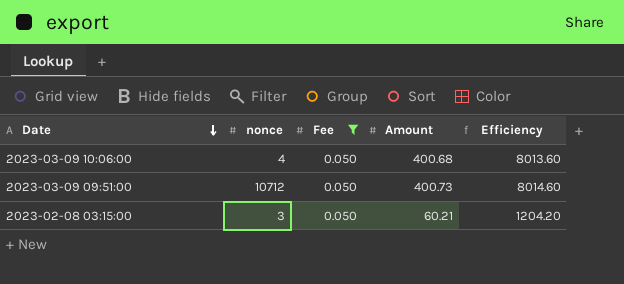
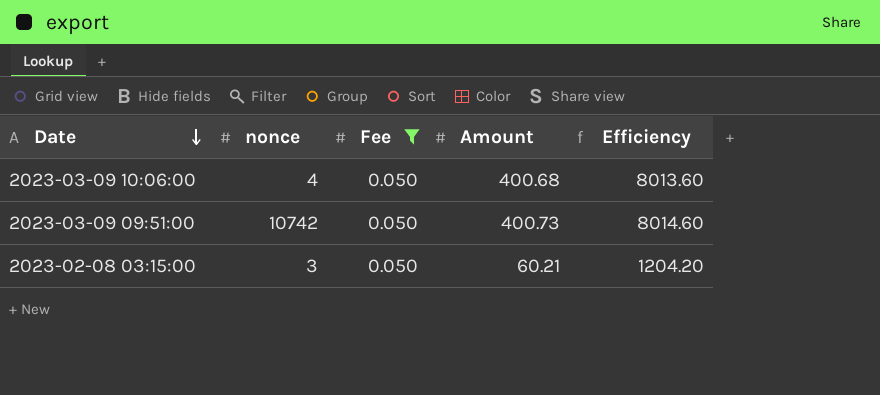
2023-03-09 09:51:00 | nonce: 10712 -> 10742

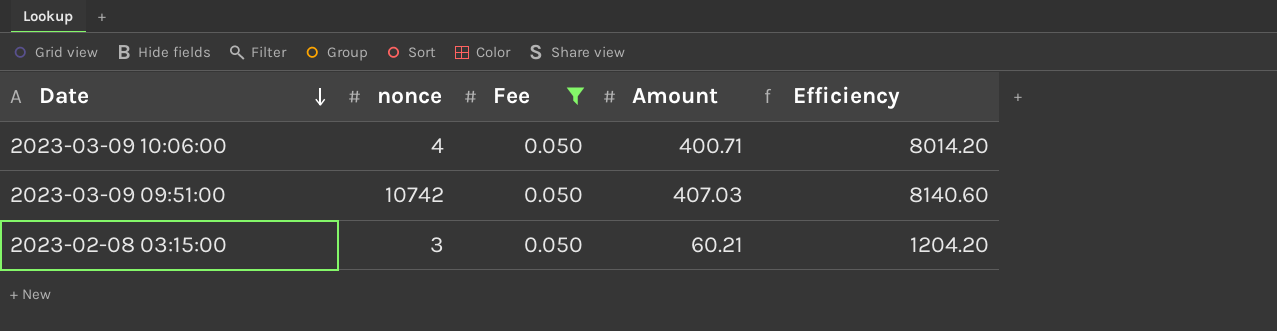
2023-03-09 10:06:00 | Amount: 400.68 -> 400.71
2023-03-09 10:06:00 | Efficiency: 8013.60 -> 8014.20
2023-03-09 09:51:00 | Amount: 400.73 -> 407.03
2023-03-09 09:51:00 | Efficiency: 8014.60 -> 8140.60

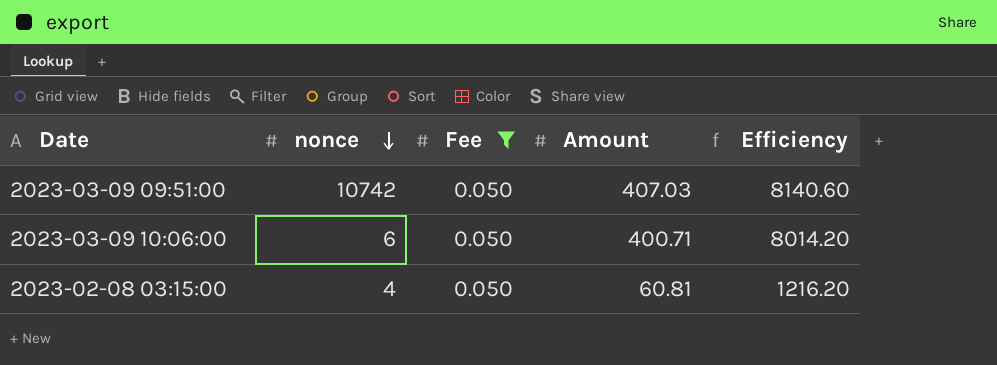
row order: Date descending -> nonce descending
2023-03-09 10:06:00 | nonce: 4 -> 6
2023-02-08 03:15:00 | nonce: 3 -> 4
2023-02-08 03:15:00 | Amount: 60.21 -> 60.81
2023-02-08 03:15:00 | Efficiency: 1204.20 -> 1216.20

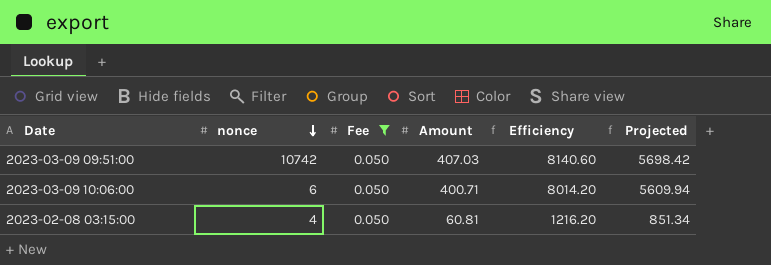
column Projected | formula: none -> [Efficiency] * 0.7

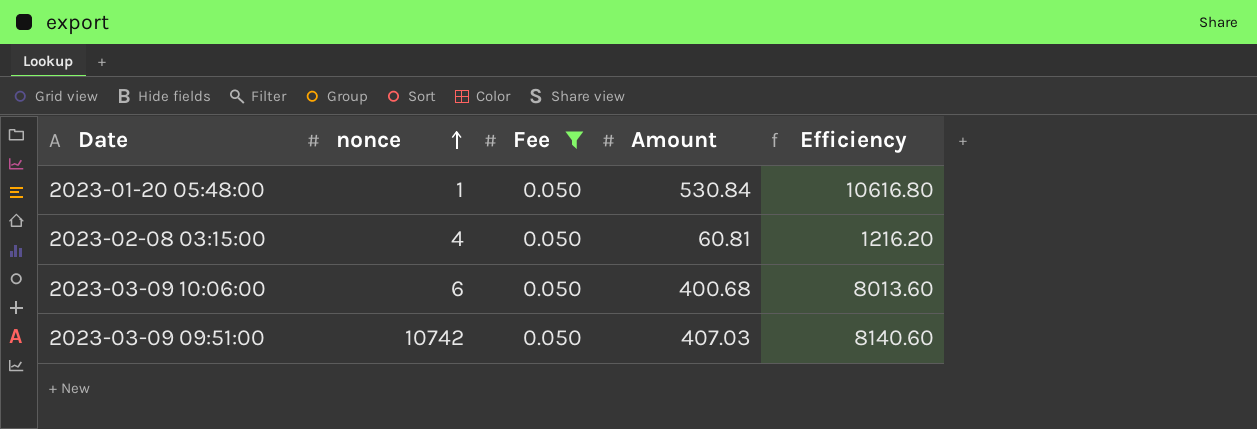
row order: nonce descending -> nonce ascending
column Projected | formula: [Efficiency] * 0.7 -> none
row 2023-01-20 05:48:00: none -> 1 | 0.050 | 530.84 | 10616.80
2023-03-09 10:06:00 | Amount: 400.71 -> 400.68
2023-03-09 10:06:00 | Efficiency: 8014.20 -> 8013.60

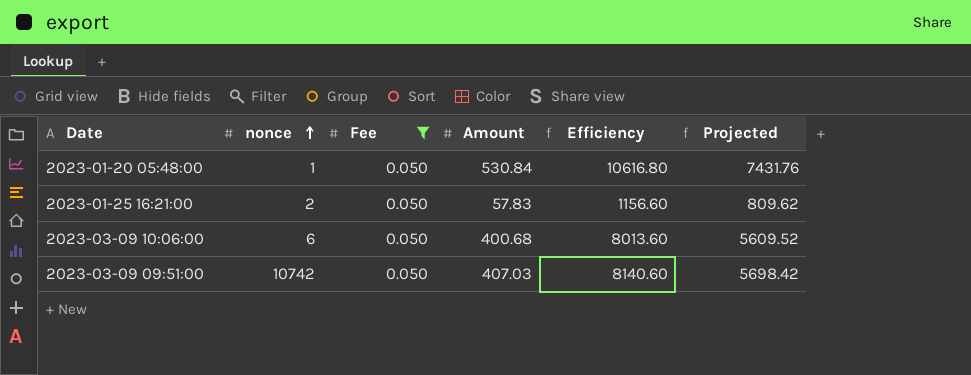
column Projected | formula: none -> [Efficiency] * 0.7
row 2023-02-08 03:15:00: 4 | 0.050 | 60.81 | 1216.20 -> none
row 2023-01-25 16:21:00: none -> 2 | 0.050 | 57.83 | 1156.60 | 809.62

